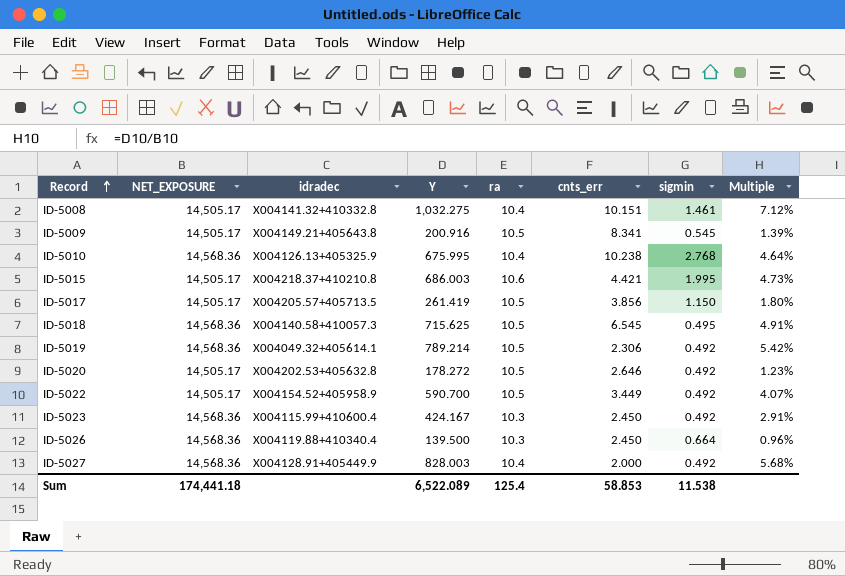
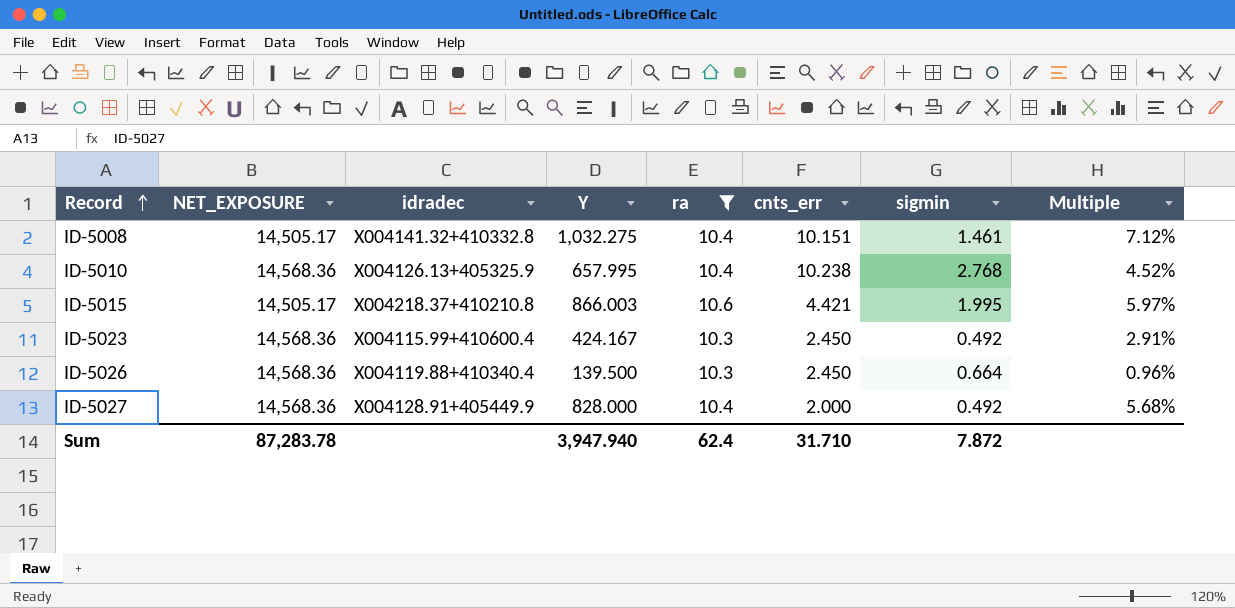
filter: none -> ra != 10.5
ID-5010 | Y: 675.995 -> 657.995
ID-5010 | Multiple: 4.64% -> 4.52%
ID-5015 | Y: 686.003 -> 866.003
ID-5015 | Multiple: 4.73% -> 5.97%
ID-5027 | Y: 828.003 -> 828.000
Sum | NET_EXPOSURE: 174,441.18 -> 87,283.78
Sum | Y: 6,522.089 -> 3,947.940
Sum | ra: 125.4 -> 62.4
Sum | cnts_err: 58.853 -> 31.710
Sum | sigmin: 11.538 -> 7.872

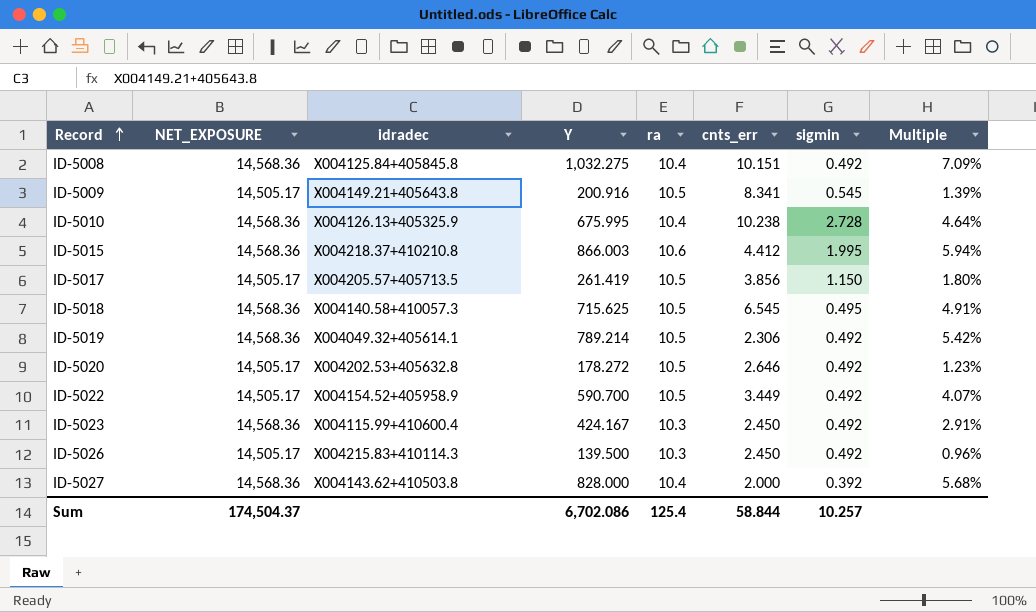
filter: ra != 10.5 -> none
ID-5008 | NET_EXPOSURE: 14,505.17 -> 14,568.36
ID-5008 | idradec: X004141.32+410332.8 -> X004125.84+405845.8
ID-5008 | sigmin: 1.461 -> 0.492
ID-5008 | Multiple: 7.12% -> 7.09%
ID-5010 | Y: 657.995 -> 675.995
ID-5010 | sigmin: 2.768 -> 2.728
ID-5010 | Multiple: 4.52% -> 4.64%
ID-5015 | NET_EXPOSURE: 14,505.17 -> 14,568.36
ID-5015 | cnts_err: 4.421 -> 4.412
ID-5015 | Multiple: 5.97% -> 5.94%
ID-5026 | NET_EXPOSURE: 14,568.36 -> 14,505.17
ID-5026 | idradec: X004119.88+410340.4 -> X004215.83+410114.3
ID-5026 | sigmin: 0.664 -> 0.492
ID-5027 | idradec: X004128.91+405449.9 -> X004143.62+410503.8
ID-5027 | sigmin: 0.492 -> 0.392
Sum | NET_EXPOSURE: 87,283.78 -> 174,504.37
Sum | Y: 3,947.940 -> 6,702.086
Sum | ra: 62.4 -> 125.4
Sum | cnts_err: 31.710 -> 58.844
Sum | sigmin: 7.872 -> 10.257

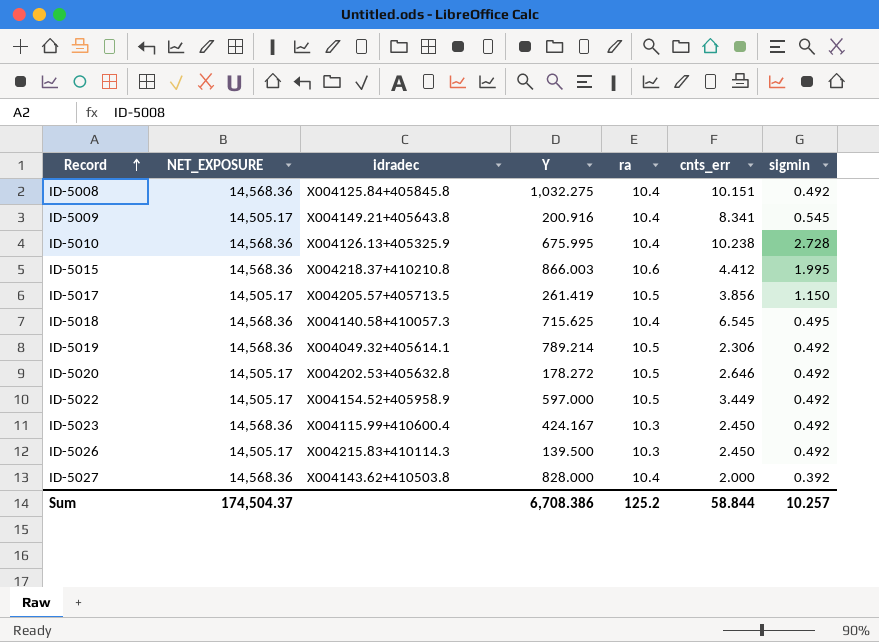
column Multiple | formula: [Y] / [NET_EXPOSURE] -> none
ID-5009 | ra: 10.5 -> 10.4
ID-5018 | ra: 10.5 -> 10.4
ID-5022 | Y: 590.700 -> 597.000
Sum | Y: 6,702.086 -> 6,708.386
Sum | ra: 125.4 -> 125.2

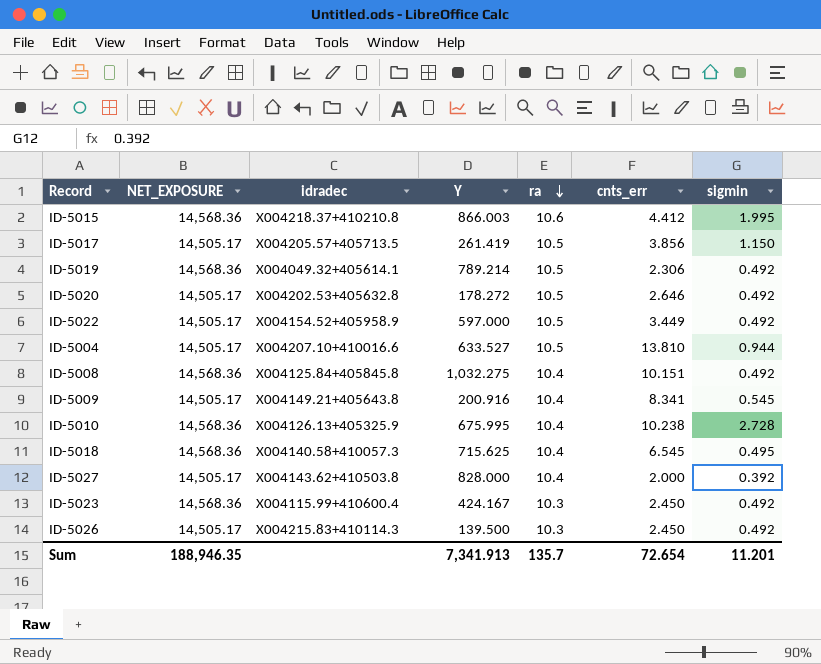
row order: Record ascending -> ra descending
row ID-5004: none -> 14,505.17 | X004207.10+410016.6 | 633.527 | 10.5 | 13.810 | 0.944
ID-5027 | NET_EXPOSURE: 14,568.36 -> 14,505.17
Sum | NET_EXPOSURE: 174,504.37 -> 188,946.35
Sum | Y: 6,708.386 -> 7,341.913
Sum | ra: 125.2 -> 135.7
Sum | cnts_err: 58.844 -> 72.654
Sum | sigmin: 10.257 -> 11.201

